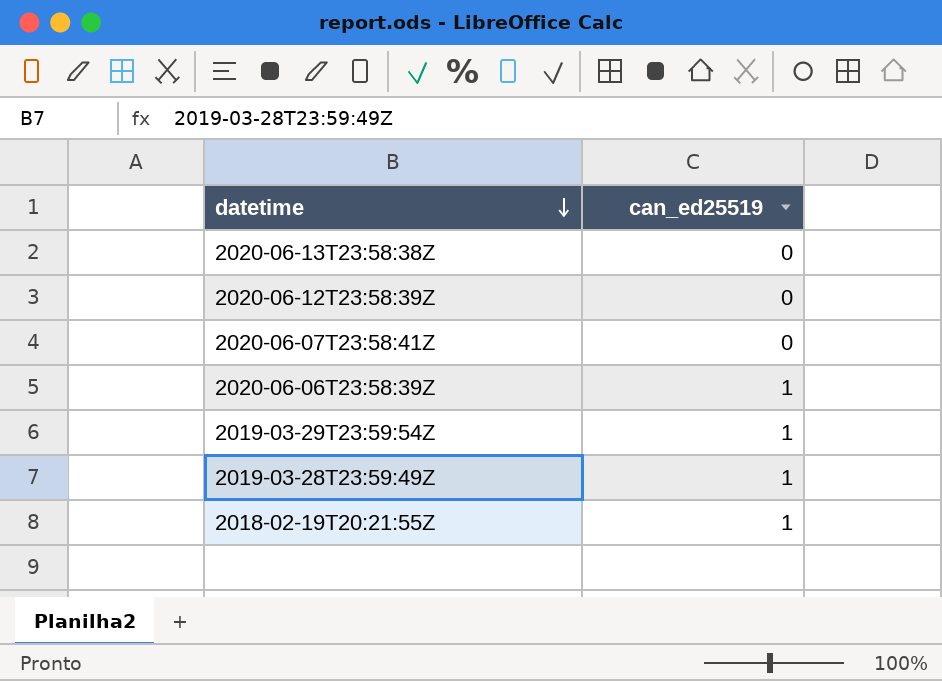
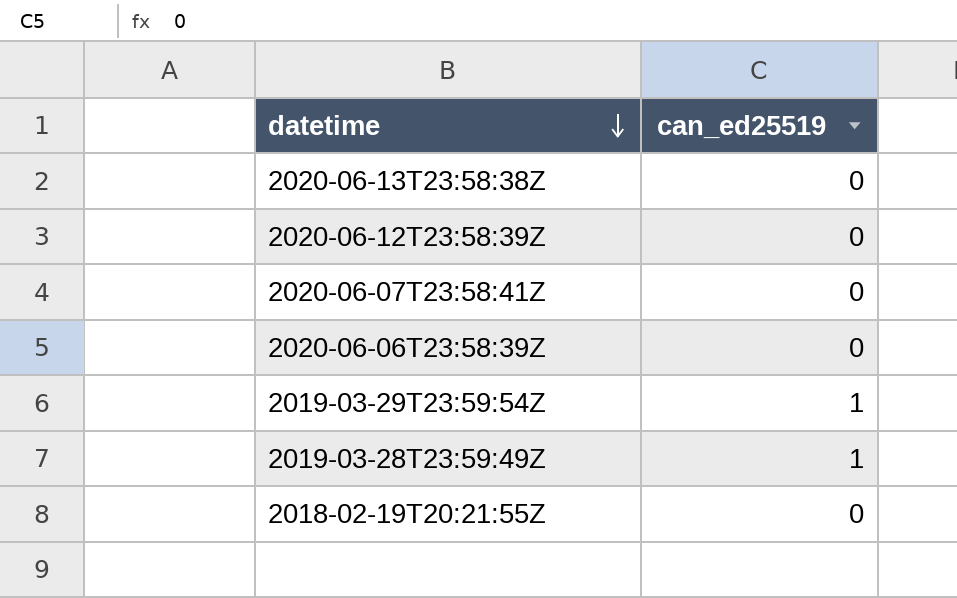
2020-06-06T23:58:39Z | can_ed25519: 1 -> 0
2018-02-19T20:21:55Z | can_ed25519: 1 -> 0

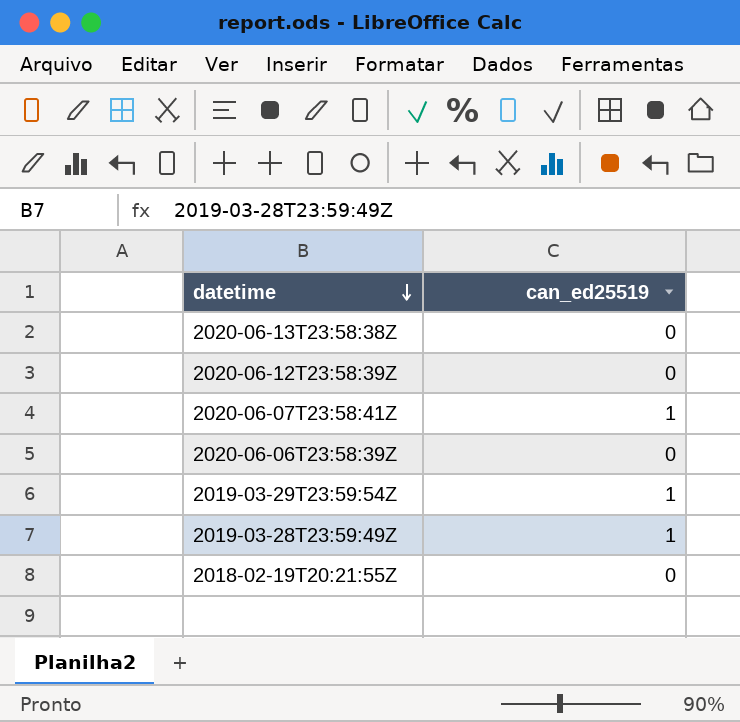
2020-06-07T23:58:41Z | can_ed25519: 0 -> 1

